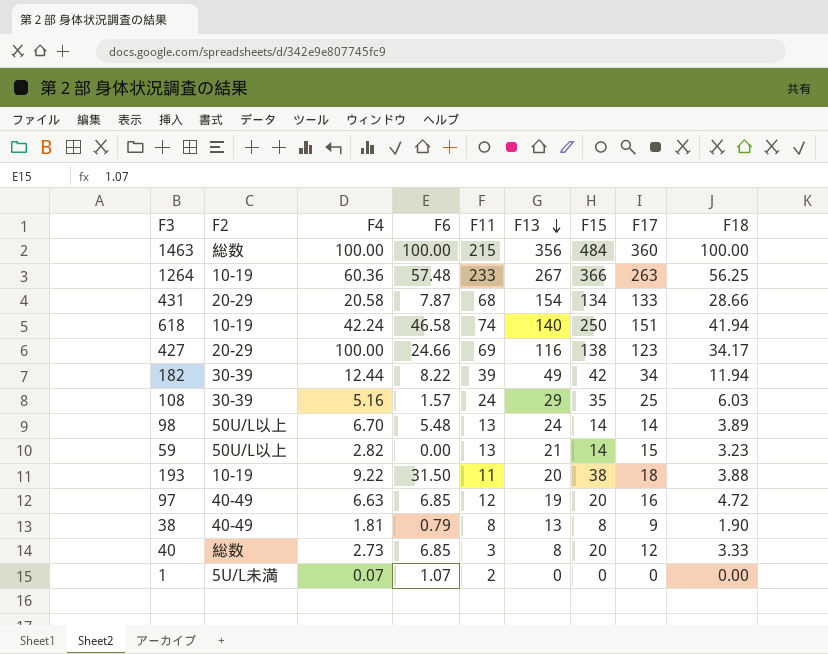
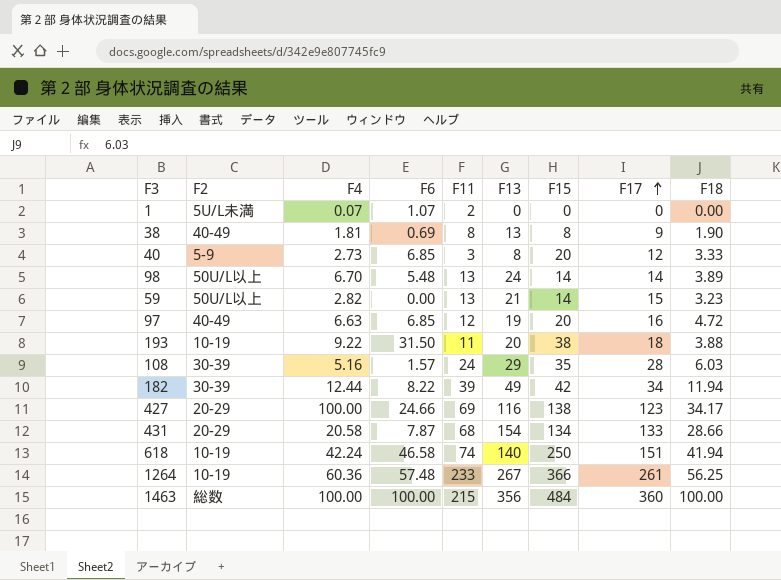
row order: F13 descending -> F17 ascending
38 | F6: 0.79 -> 0.69
40 | F2: 総数 -> 5-9
108 | F17: 25 -> 28
1264 | F17: 263 -> 261

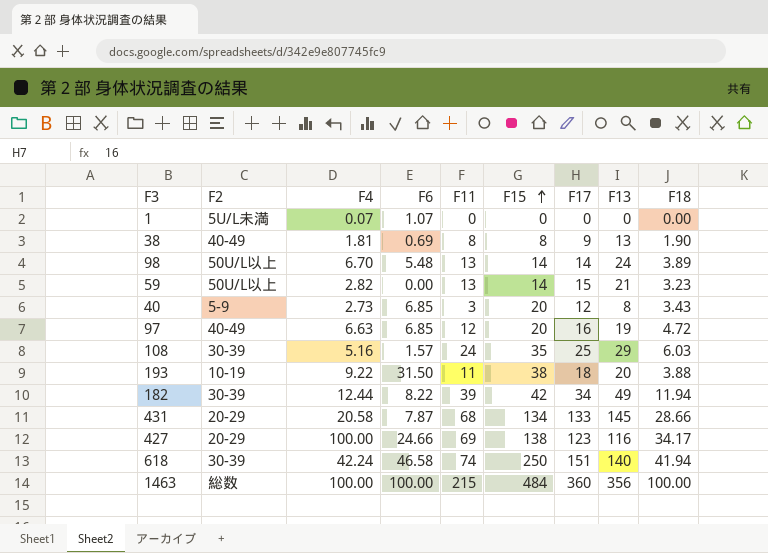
row order: F17 ascending -> F15 ascending
column F13 | position: 6 -> 8
row 1264: 10-19 | 60.36 | 57.48 | 233 | 267 | 366 | 261 | 56.25 -> none
1 | F11: 2 -> 0
40 | F18: 3.33 -> 3.43
108 | F17: 28 -> 25
431 | F13: 154 -> 145
618 | F2: 10-19 -> 30-39

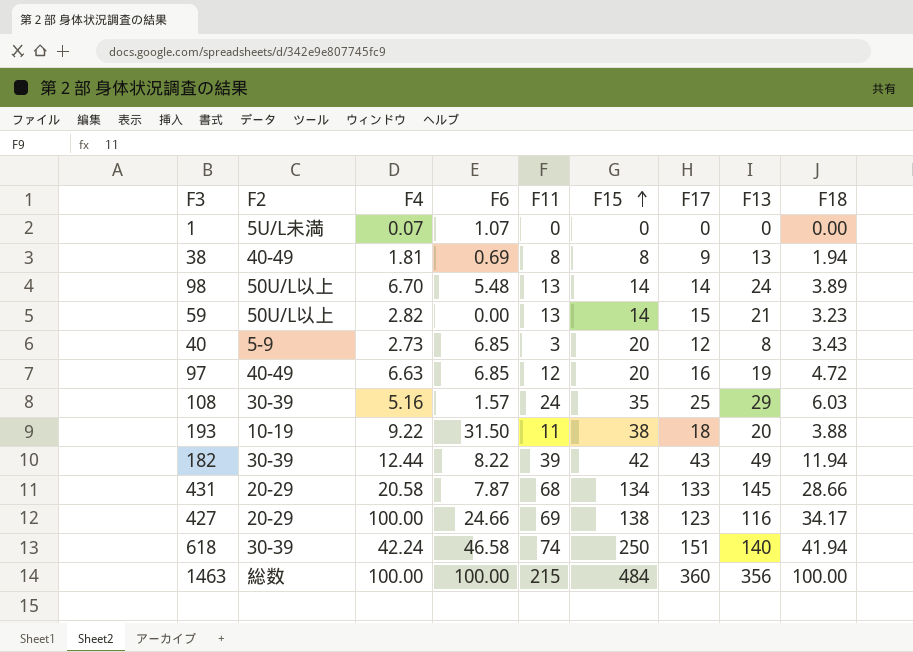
38 | F18: 1.90 -> 1.94
182 | F17: 34 -> 43

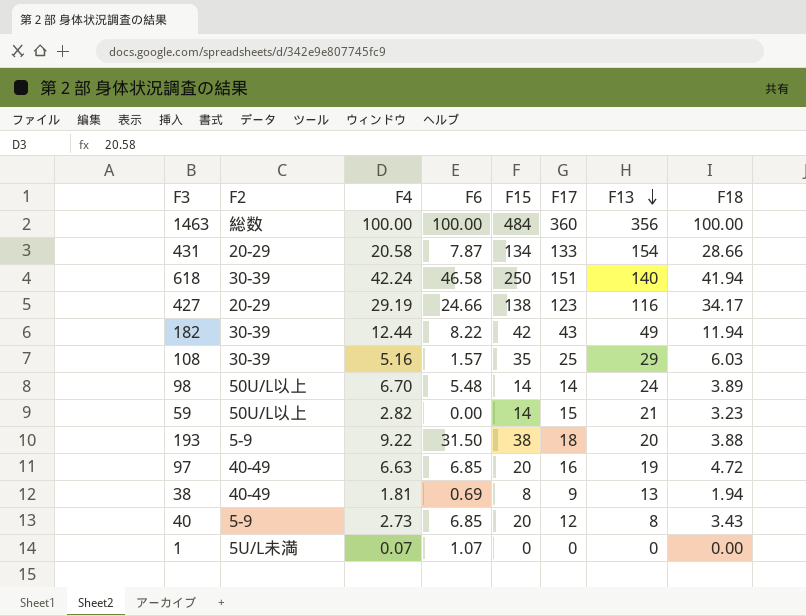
row order: F15 ascending -> F13 descending
column F11 | position: 5 -> none
431 | F13: 145 -> 154
427 | F4: 100.00 -> 29.19
193 | F2: 10-19 -> 5-9

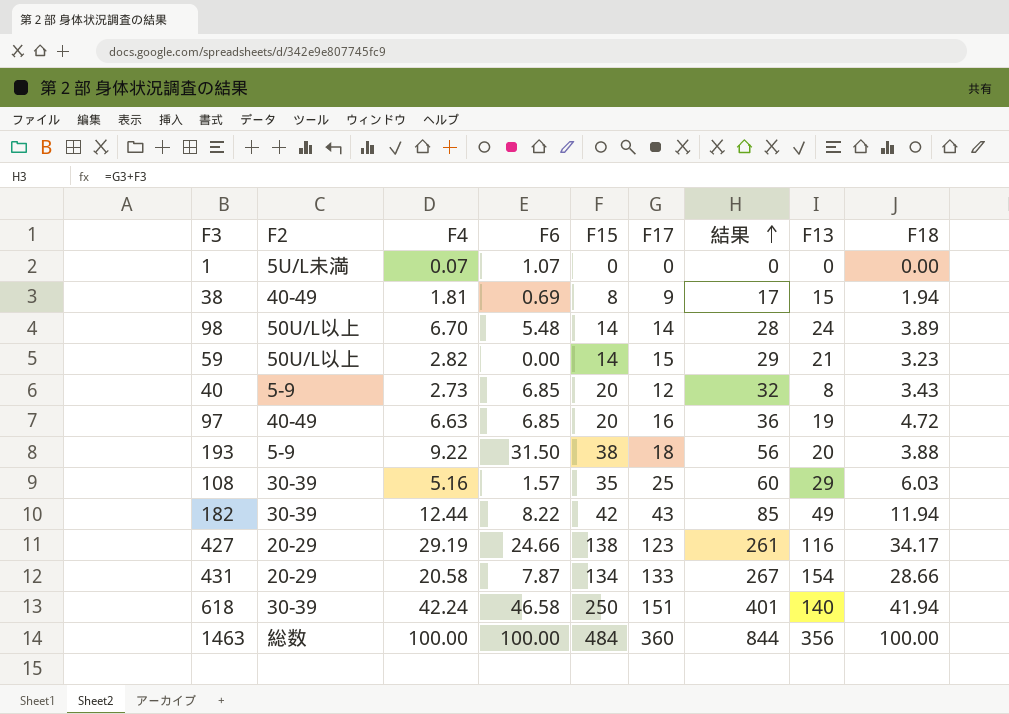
row order: F13 descending -> 結果 ascending
column 結果 | formula: none -> [F15] + [F17]
38 | F13: 13 -> 15

